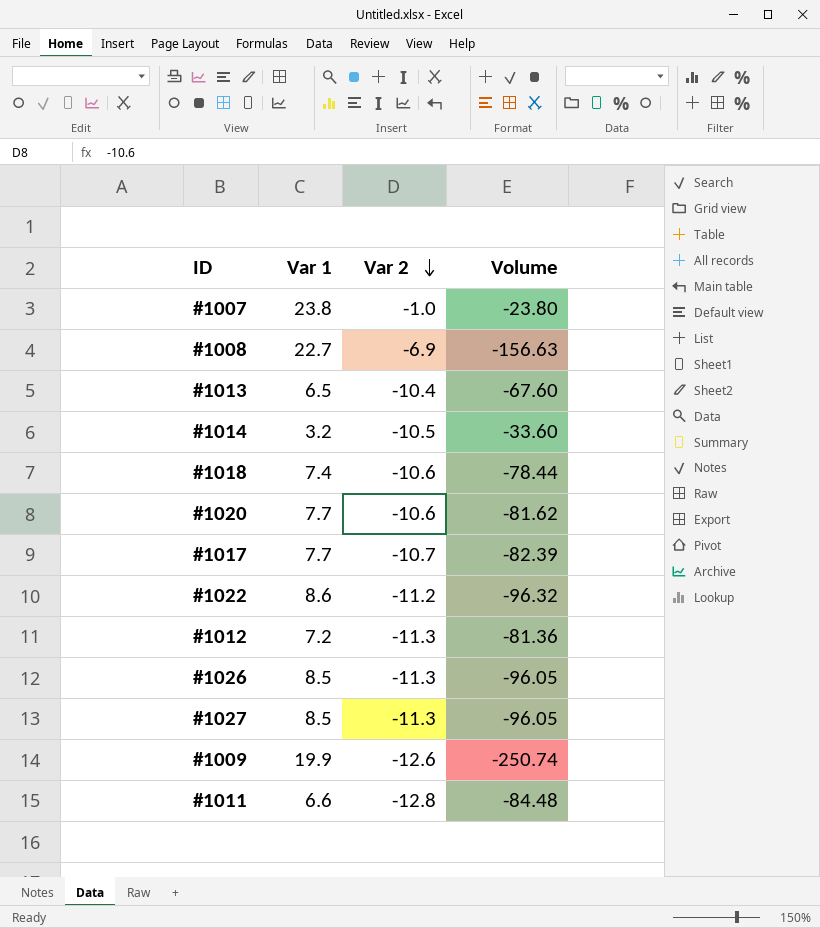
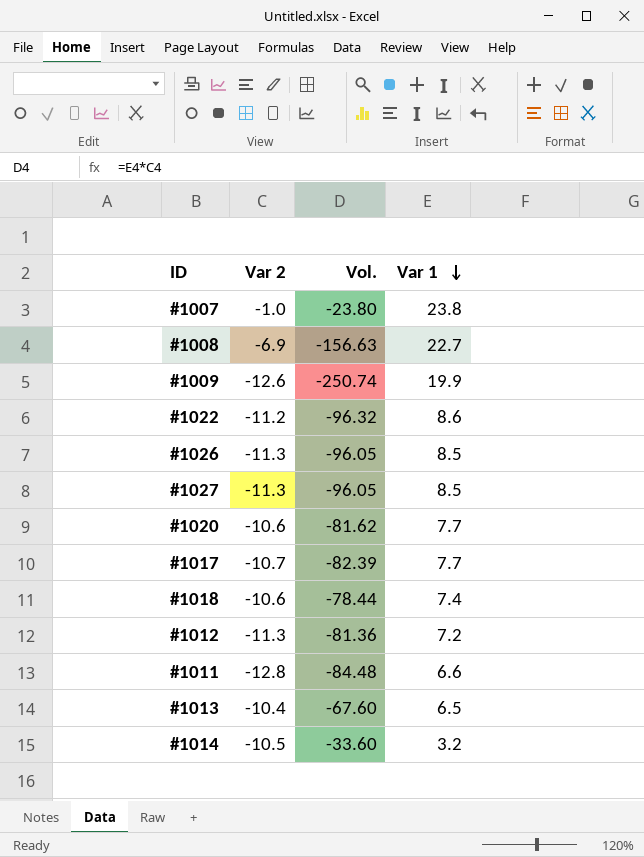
row order: Var 2 descending -> Var 1 descending
column name: Volume -> Vol.
column Var 1 | position: 2 -> 4

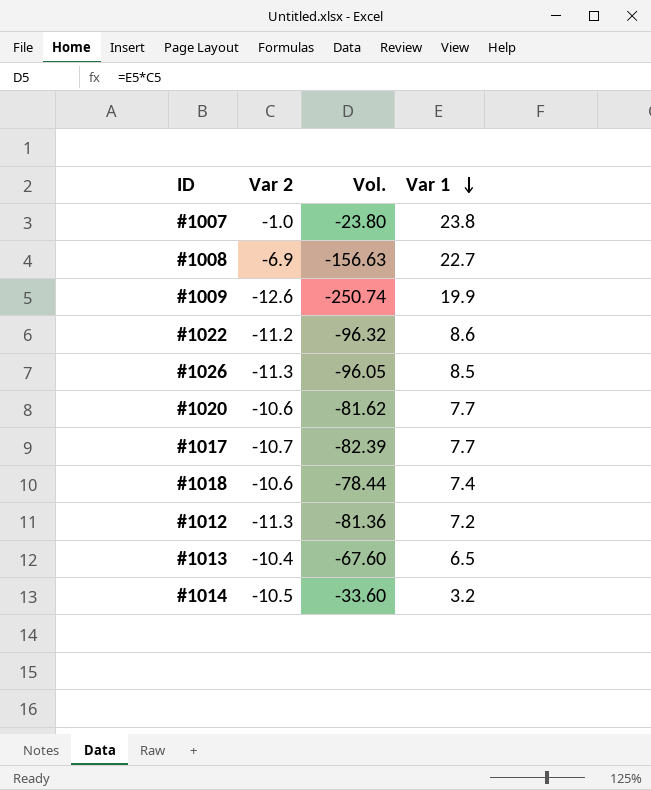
row #1027: -11.3 | -96.05 | 8.5 -> none
row #1011: -12.8 | -84.48 | 6.6 -> none

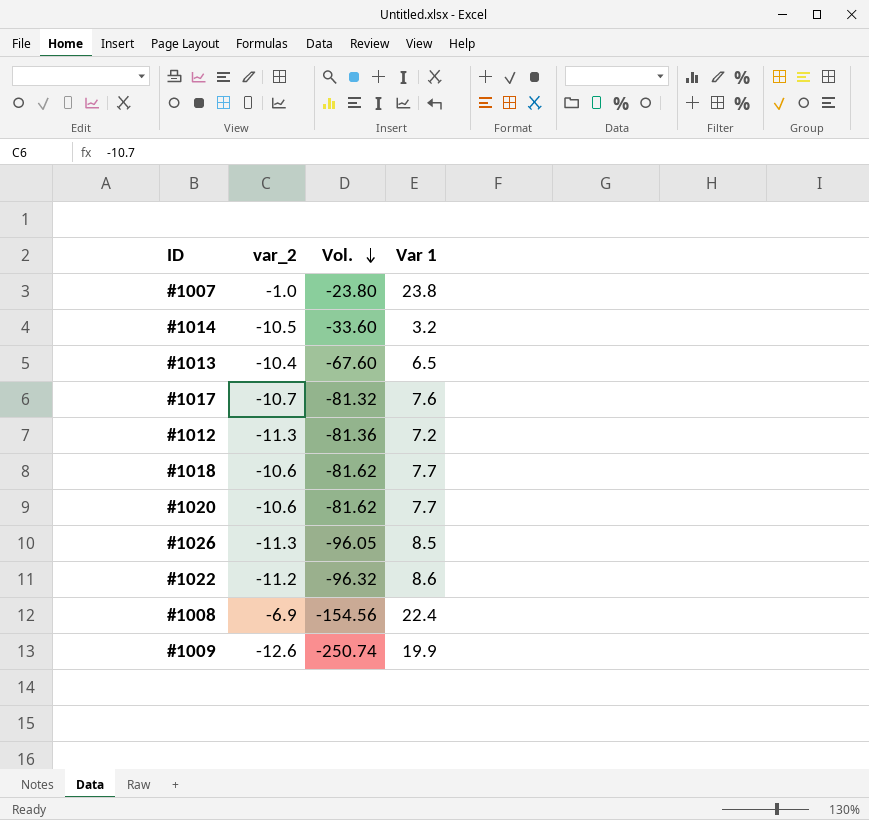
row order: Var 1 descending -> Vol. descending
column name: Var 2 -> var_2
#1017 | Vol.: -82.39 -> -81.32
#1017 | Var 1: 7.7 -> 7.6
#1018 | Vol.: -78.44 -> -81.62
#1018 | Var 1: 7.4 -> 7.7
#1008 | Vol.: -156.63 -> -154.56
#1008 | Var 1: 22.7 -> 22.4

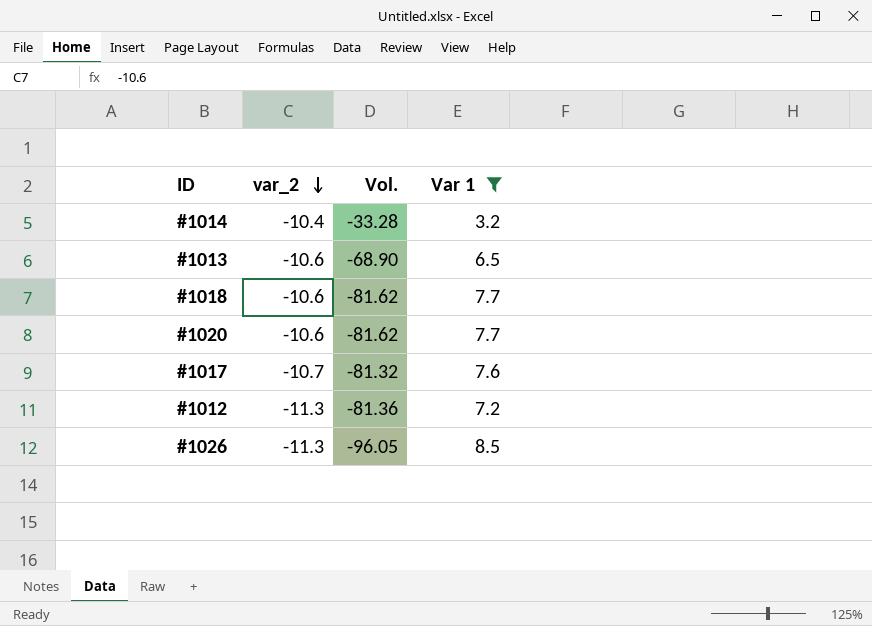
filter: none -> Var 1 <= 8.5
row order: Vol. descending -> var_2 descending
#1014 | var_2: -10.5 -> -10.4
#1014 | Vol.: -33.60 -> -33.28
#1013 | var_2: -10.4 -> -10.6
#1013 | Vol.: -67.60 -> -68.90

